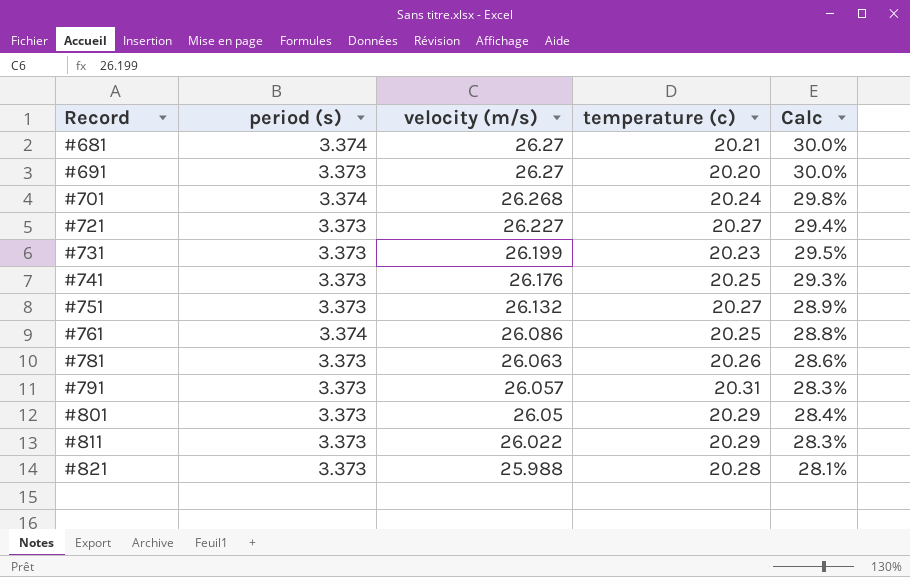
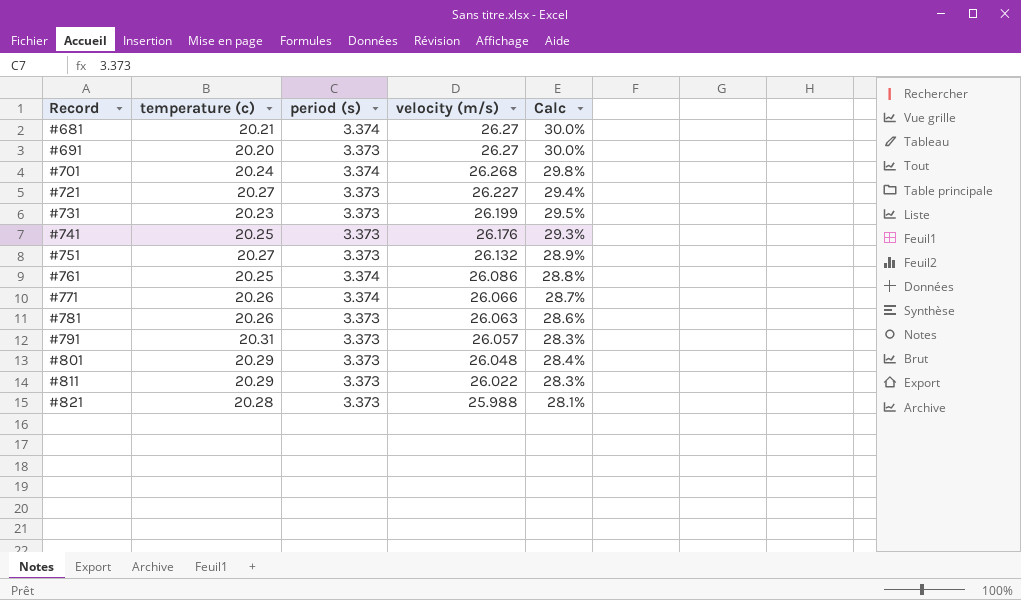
column temperature (c) | position: 4 -> 2
row #771: none -> 20.26 | 3.374 | 26.066 | 28.7%
#801 | velocity (m/s): 26.05 -> 26.048

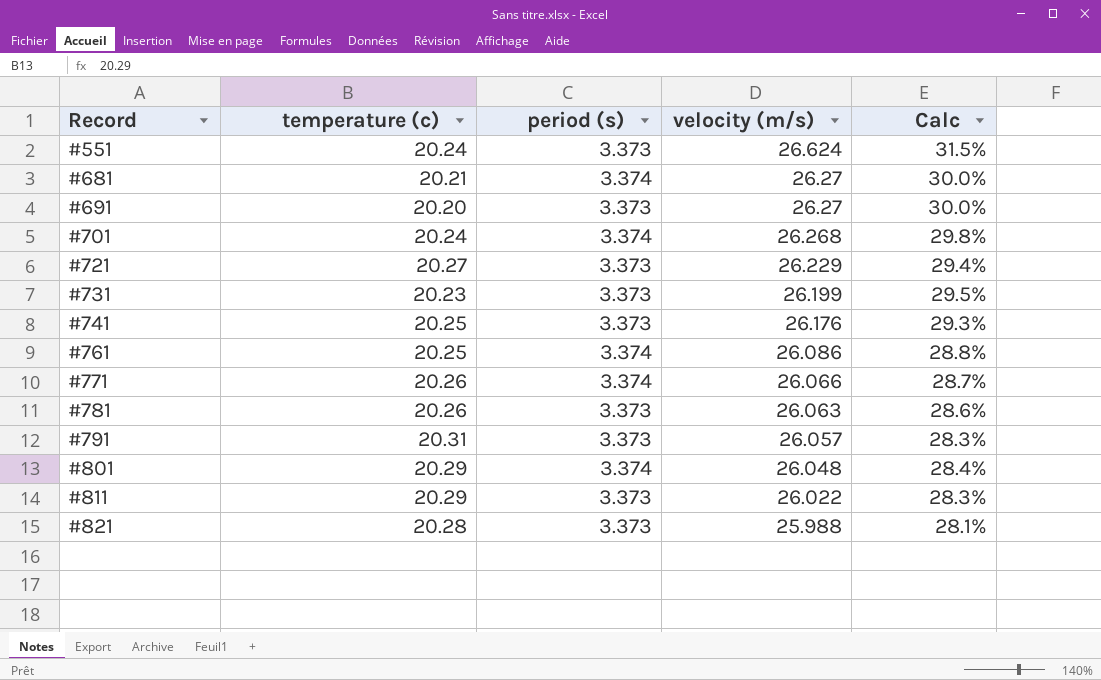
row #751: 20.27 | 3.373 | 26.132 | 28.9% -> none
row #551: none -> 20.24 | 3.373 | 26.624 | 31.5%
#721 | velocity (m/s): 26.227 -> 26.229
#801 | period (s): 3.373 -> 3.374

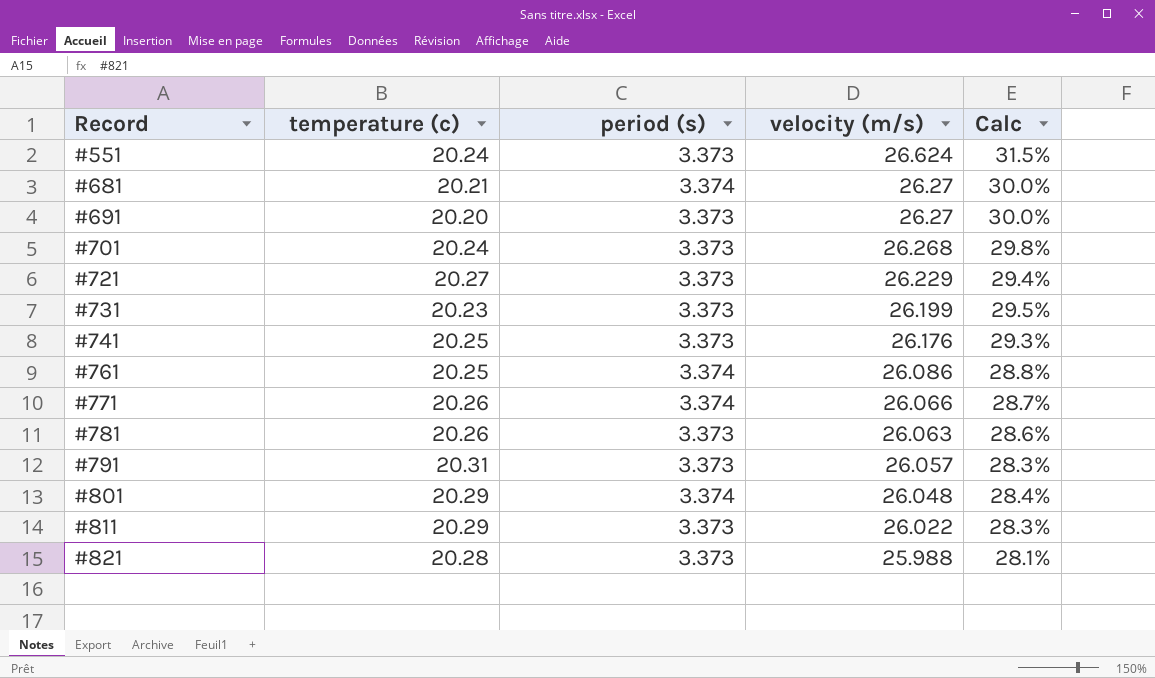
#701 | period (s): 3.374 -> 3.373

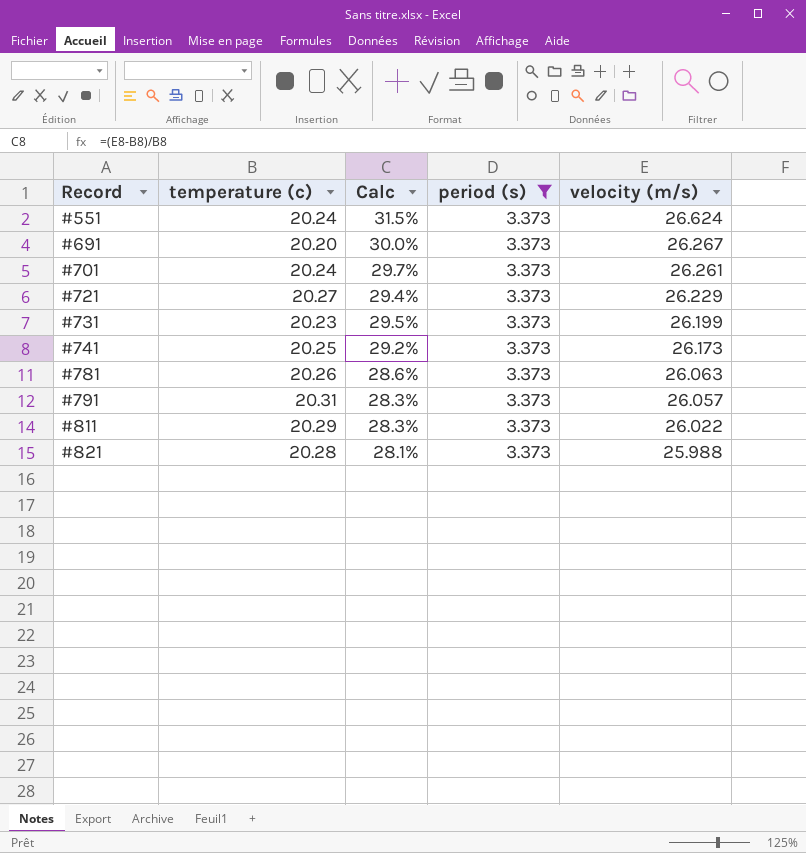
filter: none -> period (s) = 3.373
column Calc | position: 5 -> 3
#691 | velocity (m/s): 26.27 -> 26.267
#701 | Calc: 29.8% -> 29.7%
#701 | velocity (m/s): 26.268 -> 26.261
#741 | Calc: 29.3% -> 29.2%
#741 | velocity (m/s): 26.176 -> 26.173

